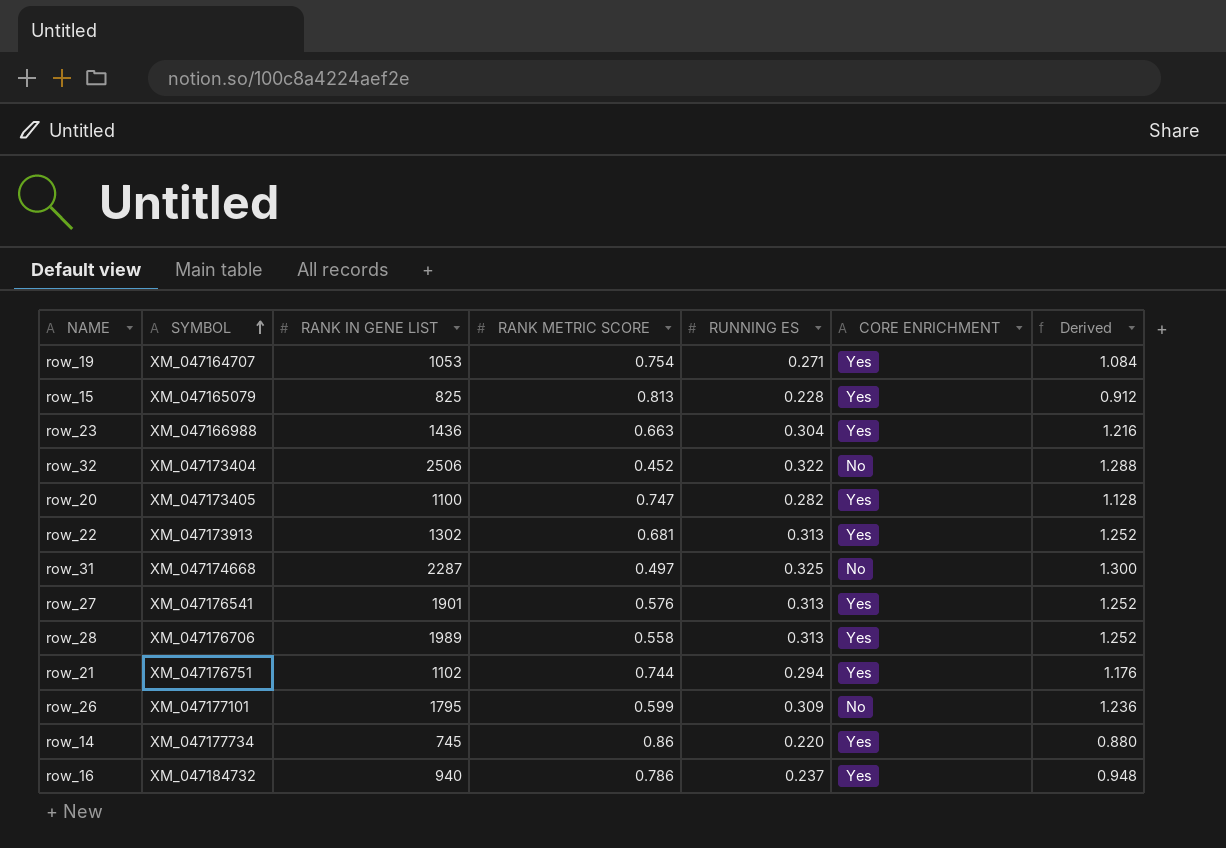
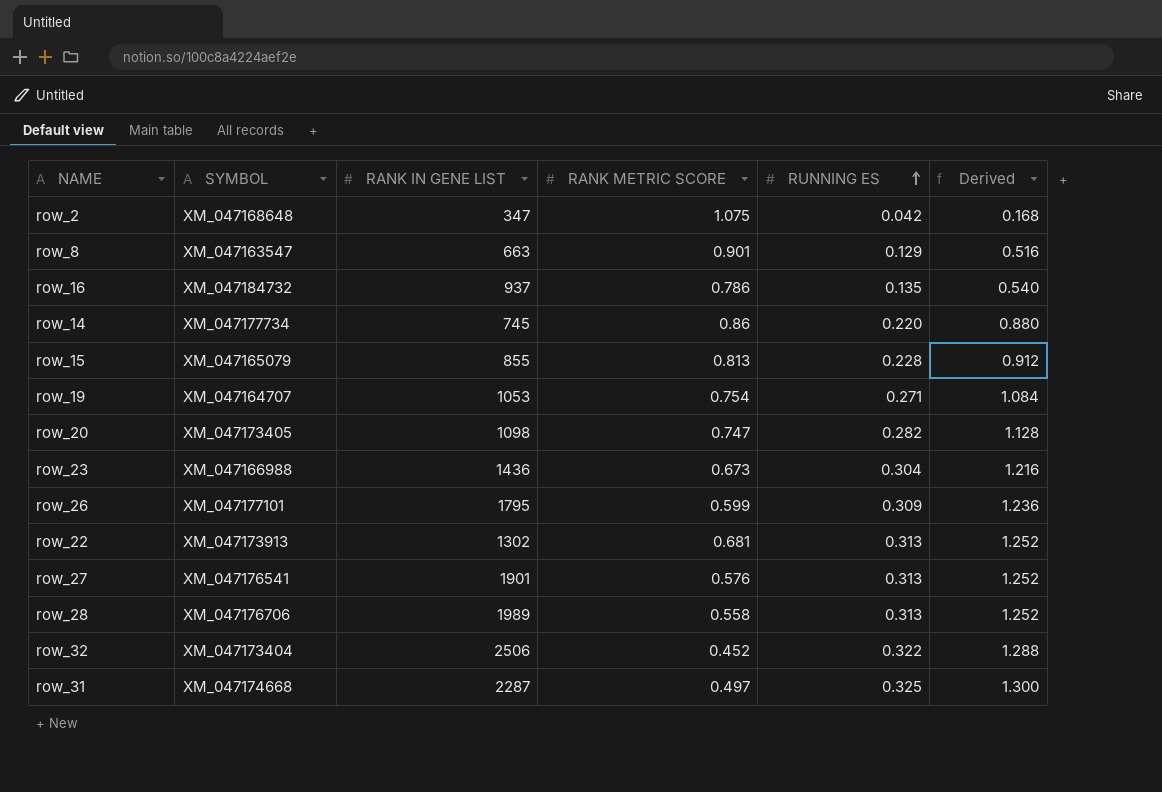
row order: SYMBOL ascending -> RUNNING ES ascending
column CORE ENRICHMENT | position: 6 -> none
row row_21: XM_047176751 | 1102 | 0.744 | 0.294 | Yes | 1.176 -> none
row row_2: none -> XM_047168648 | 347 | 1.075 | 0.042 | 0.168
row row_8: none -> XM_047163547 | 663 | 0.901 | 0.129 | 0.516
row_16 | RANK IN GENE LIST: 940 -> 937
row_16 | RUNNING ES: 0.237 -> 0.135
row_16 | Derived: 0.948 -> 0.540
row_15 | RANK IN GENE LIST: 825 -> 855
row_20 | RANK IN GENE LIST: 1100 -> 1098
row_23 | RANK METRIC SCORE: 0.663 -> 0.673

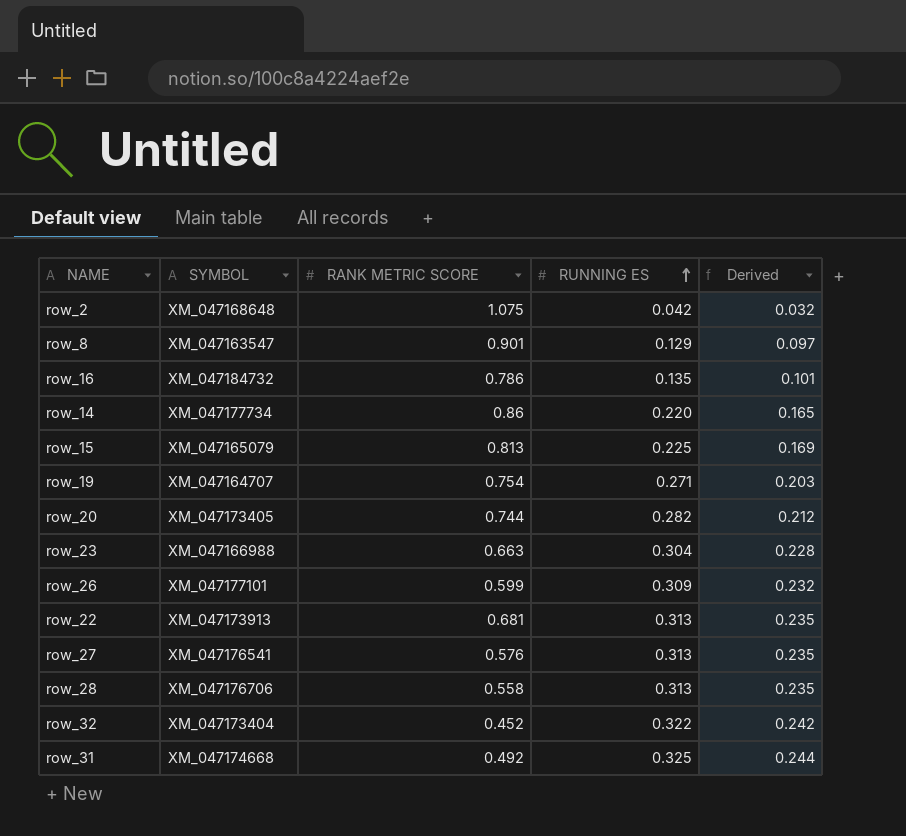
column RANK IN GENE LIST | position: 3 -> none
column Derived | formula: [RUNNING ES] * 4 -> [RUNNING ES] * 0.75
row_15 | RUNNING ES: 0.228 -> 0.225
row_20 | RANK METRIC SCORE: 0.747 -> 0.744
row_23 | RANK METRIC SCORE: 0.673 -> 0.663
row_31 | RANK METRIC SCORE: 0.497 -> 0.492

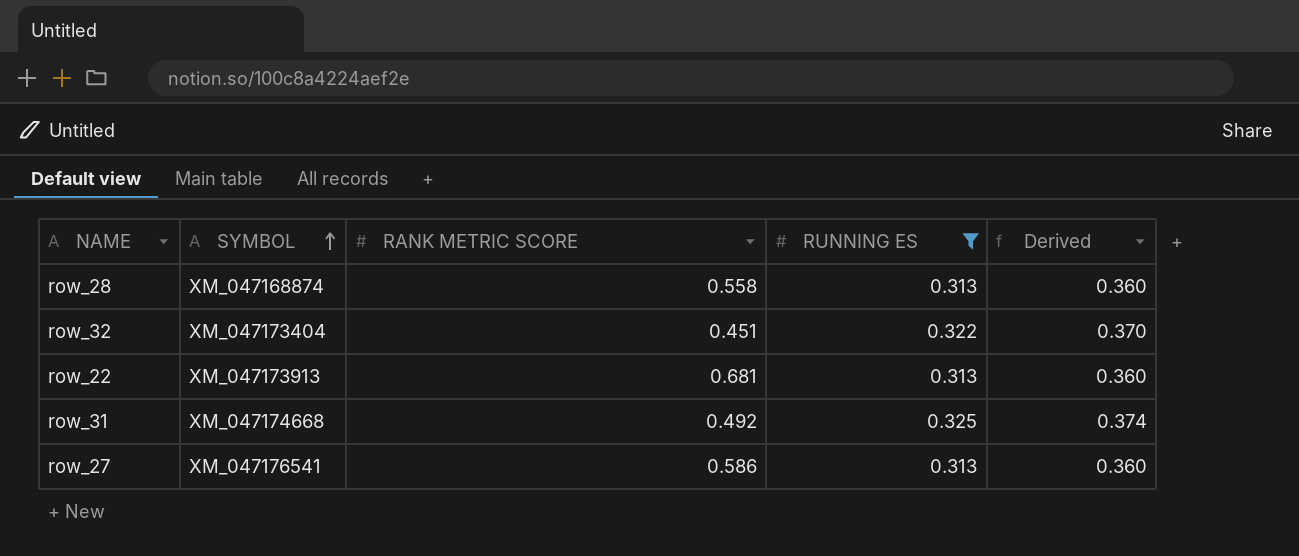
filter: none -> RUNNING ES >= 0.313
row order: RUNNING ES ascending -> SYMBOL ascending
column Derived | formula: [RUNNING ES] * 0.75 -> [RUNNING ES] * 1.15
row_28 | SYMBOL: XM_047176706 -> XM_047168874
row_32 | RANK METRIC SCORE: 0.452 -> 0.451
row_27 | RANK METRIC SCORE: 0.576 -> 0.586

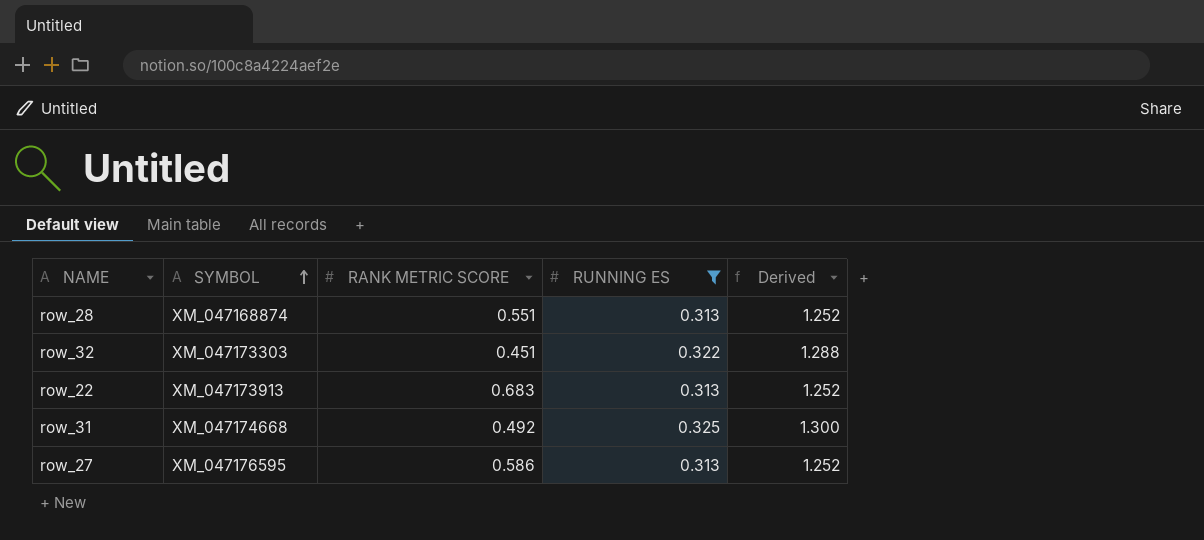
column Derived | formula: [RUNNING ES] * 1.15 -> [RUNNING ES] * 4
row_28 | RANK METRIC SCORE: 0.558 -> 0.551
row_32 | SYMBOL: XM_047173404 -> XM_047173303
row_22 | RANK METRIC SCORE: 0.681 -> 0.683
row_27 | SYMBOL: XM_047176541 -> XM_047176595

